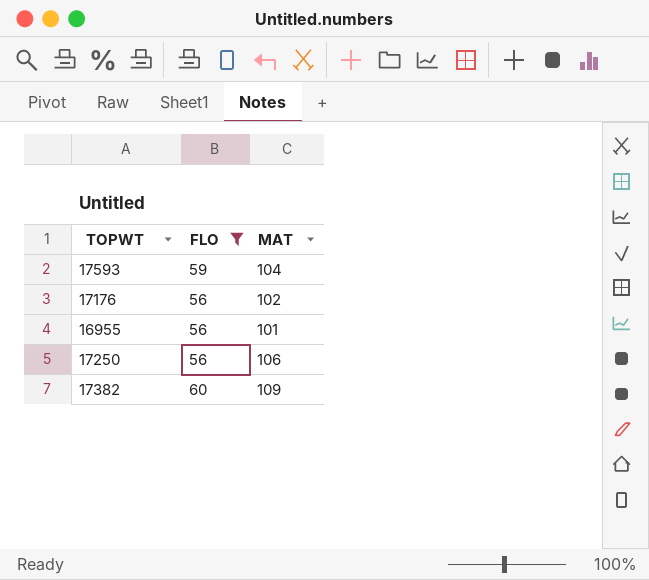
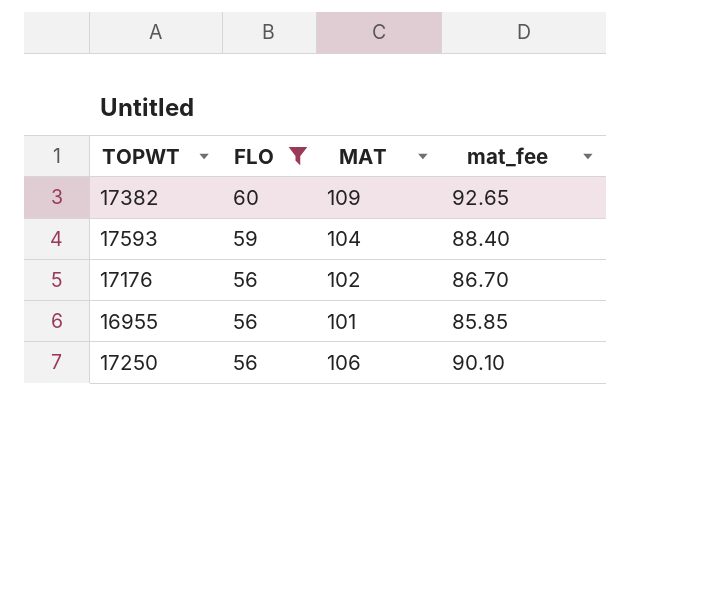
row order: none -> FLO descending
column mat_fee | formula: none -> [MAT] * 0.85

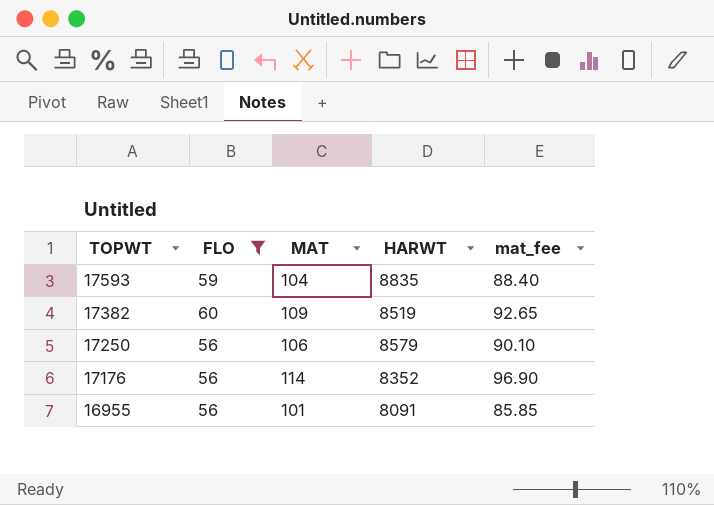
row order: FLO descending -> TOPWT descending
column HARWT | position: none -> 4
17176 | MAT: 102 -> 114
17176 | mat_fee: 86.70 -> 96.90

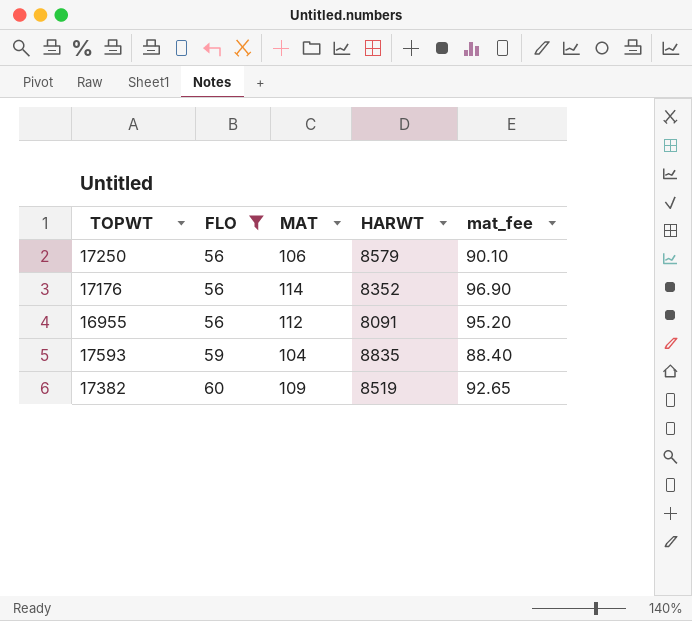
row order: TOPWT descending -> FLO ascending
16955 | MAT: 101 -> 112
16955 | mat_fee: 85.85 -> 95.20

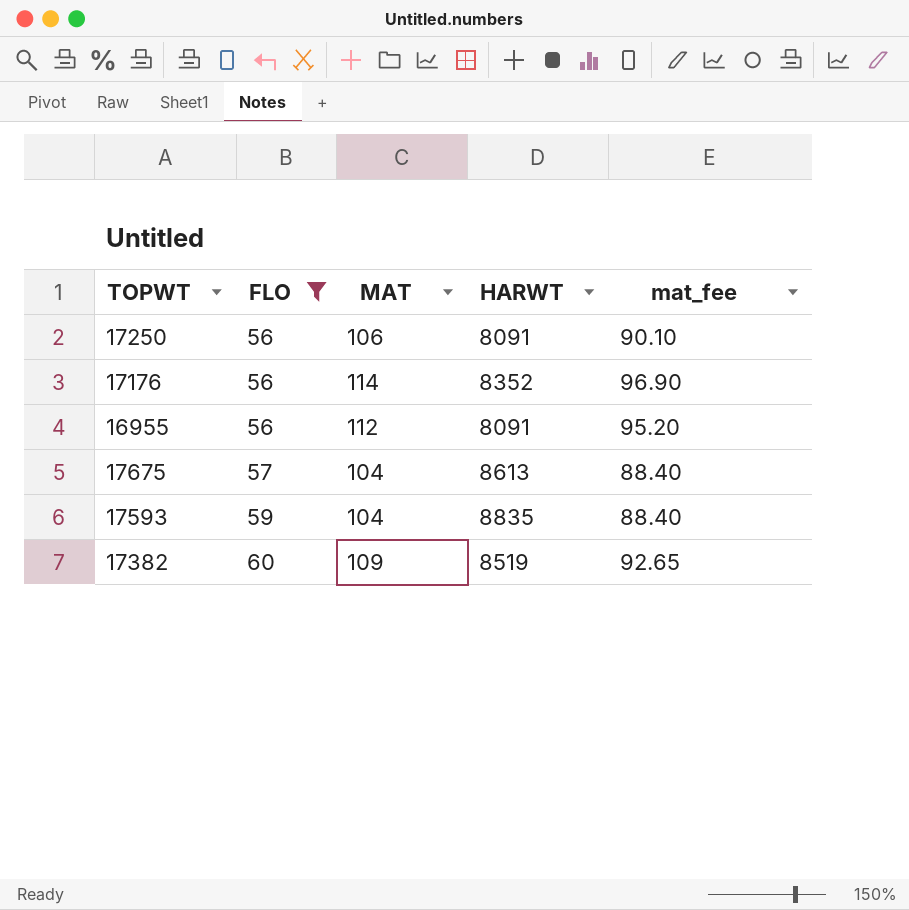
17250 | HARWT: 8579 -> 8091
row 17675: none -> 57 | 104 | 8613 | 88.40

